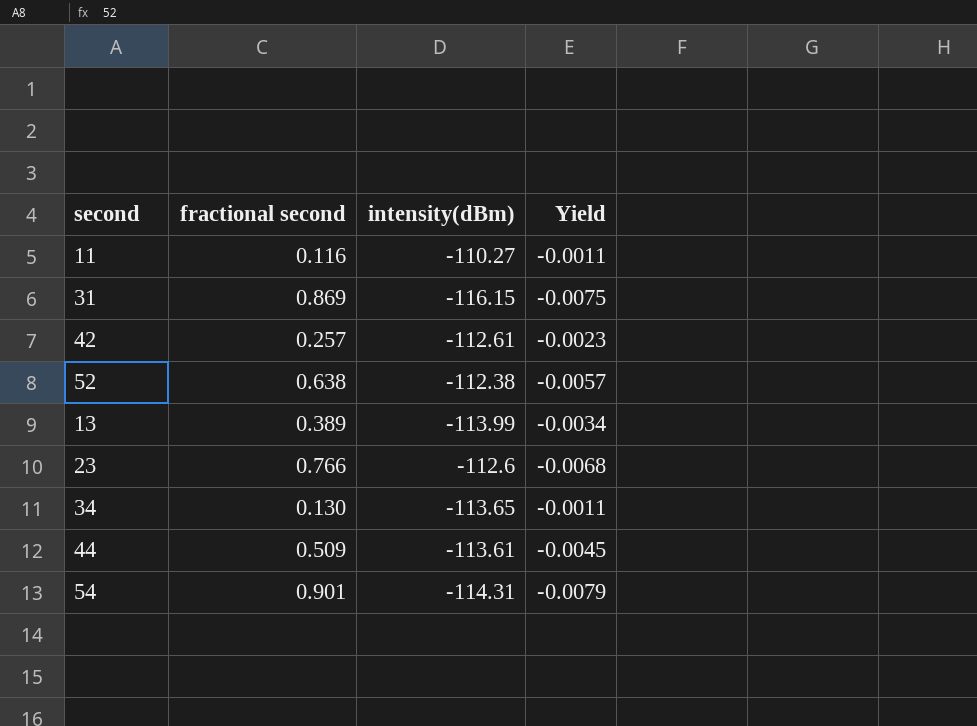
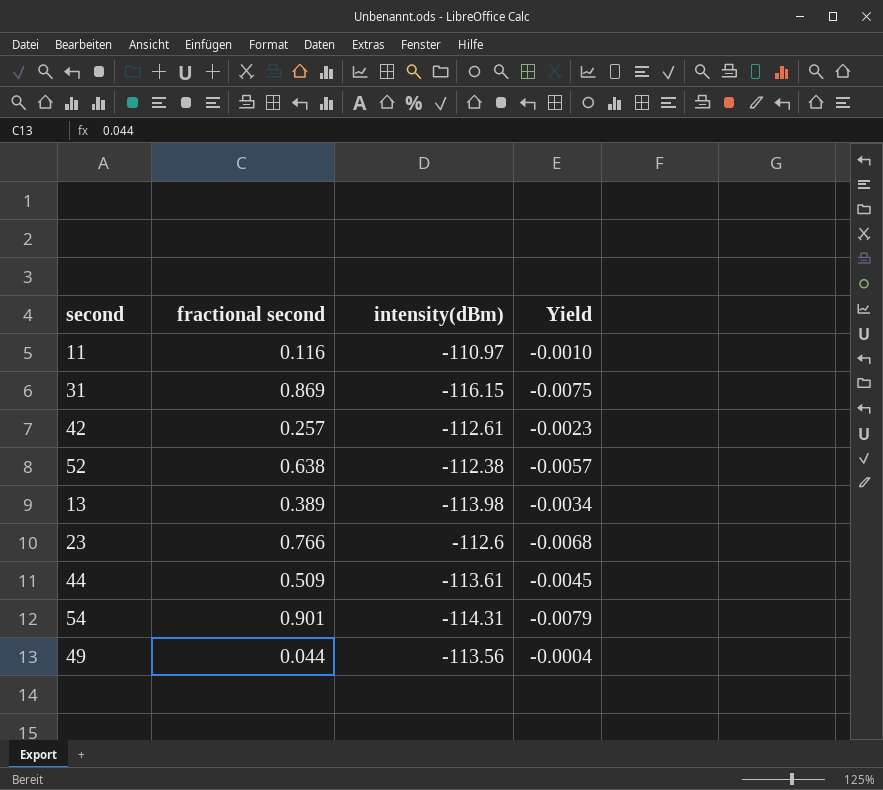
row 34: 0.130 | -113.65 | -0.0011 -> none
11 | intensity(dBm): -110.27 -> -110.97
11 | Yield: -0.0011 -> -0.0010
13 | intensity(dBm): -113.99 -> -113.98
row 49: none -> 0.044 | -113.56 | -0.0004

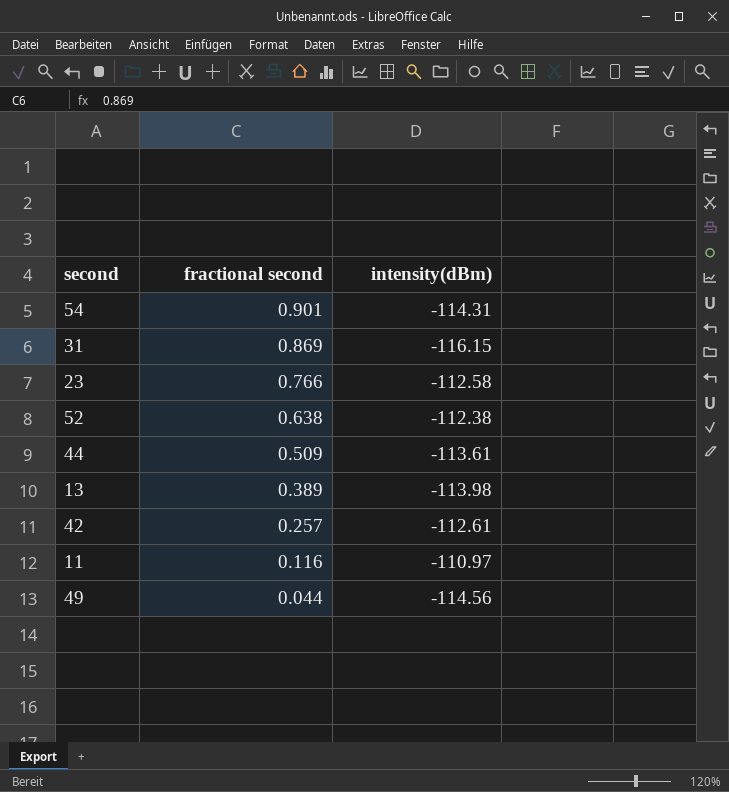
row order: none -> fractional second descending
column Yield | formula: [fractional second] / [intensity(dBm)] -> none
23 | intensity(dBm): -112.6 -> -112.58
49 | intensity(dBm): -113.56 -> -114.56

